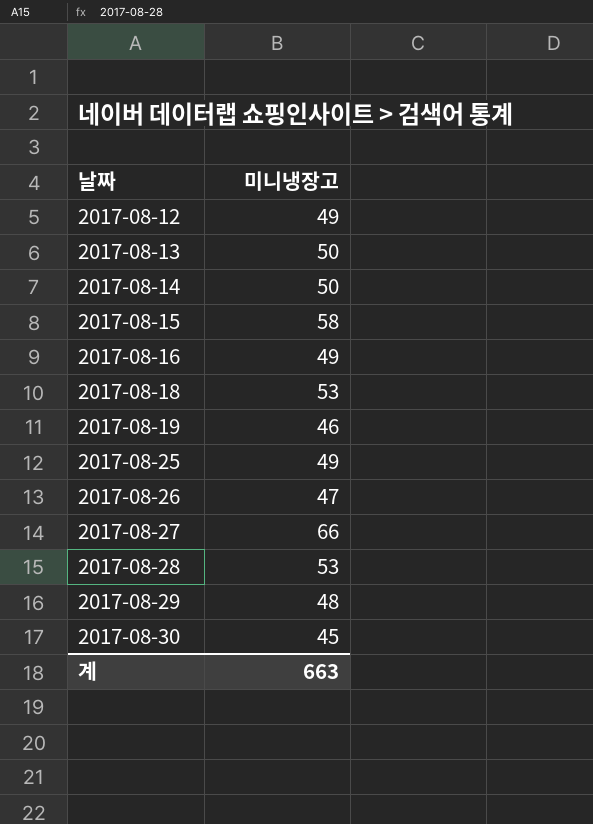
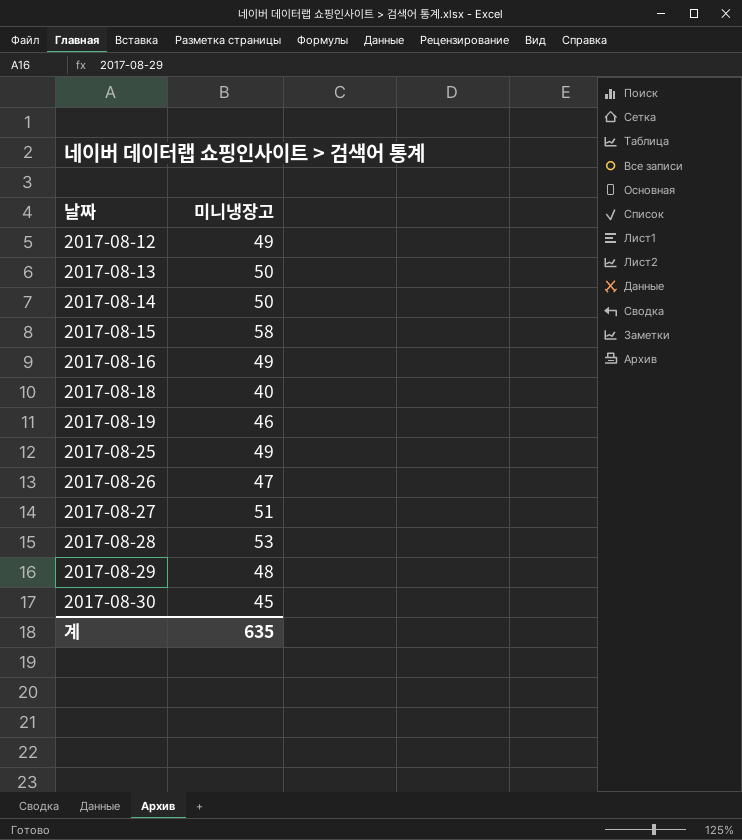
2017-08-18 | 미니냉장고: 53 -> 40
2017-08-27 | 미니냉장고: 66 -> 51
계 | 미니냉장고: 663 -> 635

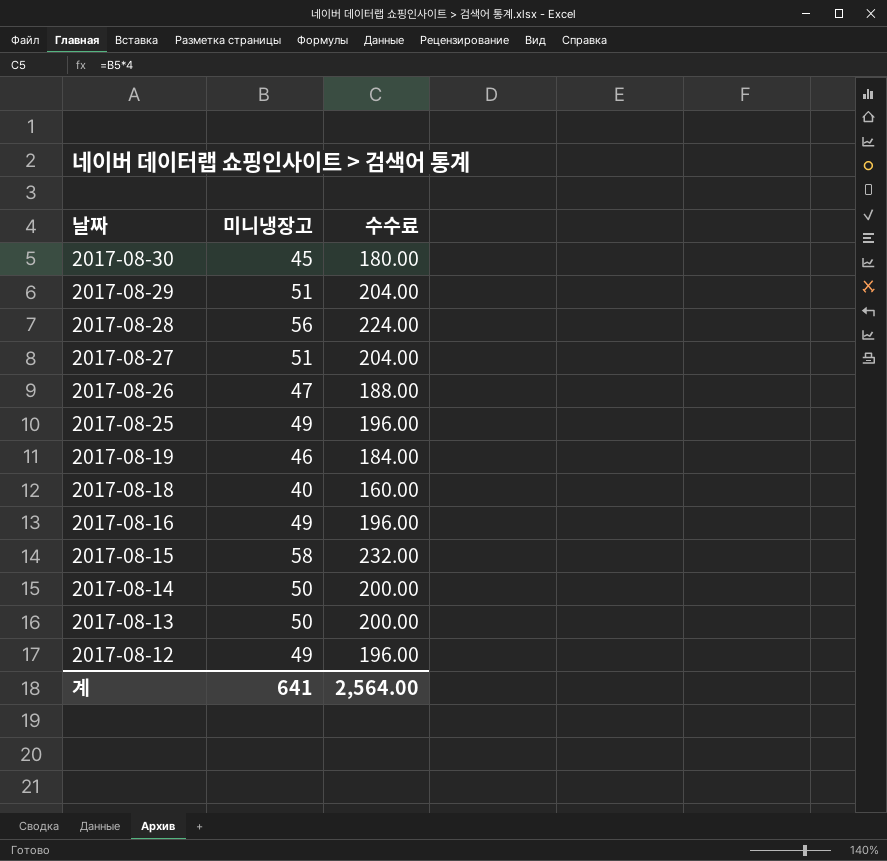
row order: 날짜 ascending -> 날짜 descending
column 수수료 | formula: none -> [미니냉장고] * 4
2017-08-29 | 미니냉장고: 48 -> 51
2017-08-28 | 미니냉장고: 53 -> 56
계 | 미니냉장고: 635 -> 641

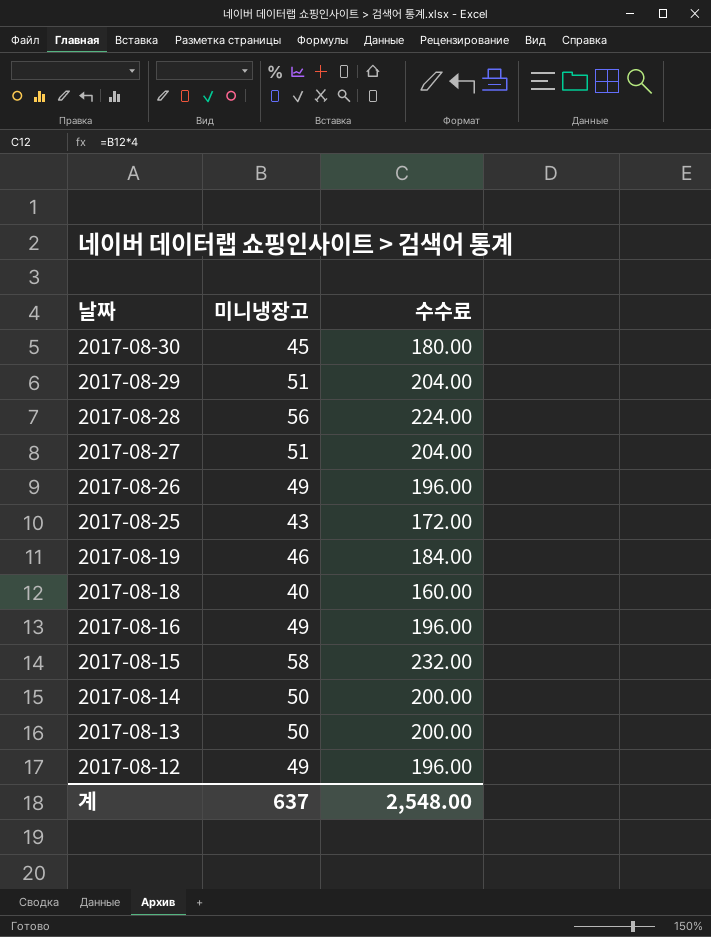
2017-08-26 | 미니냉장고: 47 -> 49
2017-08-26 | 수수료: 188.00 -> 196.00
2017-08-25 | 미니냉장고: 49 -> 43
2017-08-25 | 수수료: 196.00 -> 172.00
계 | 미니냉장고: 641 -> 637
계 | 수수료: 2,564.00 -> 2,548.00

